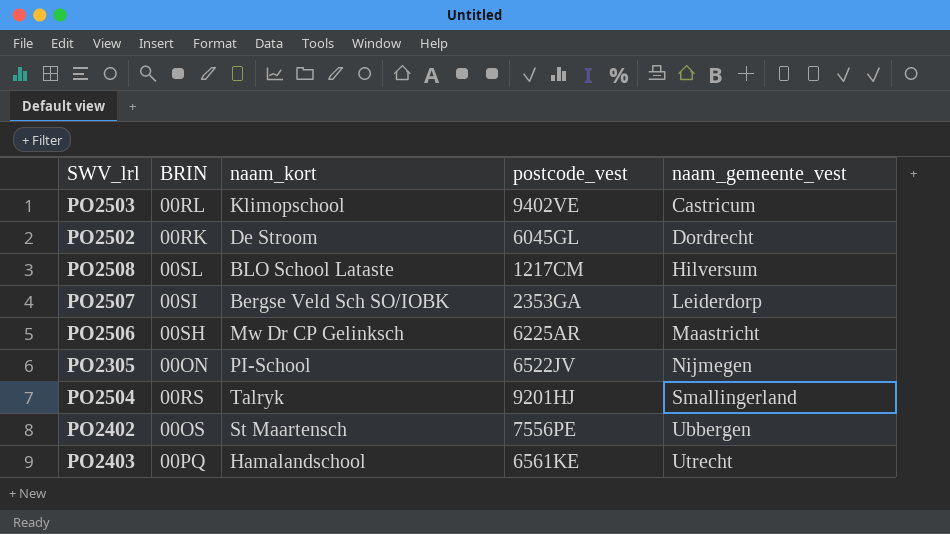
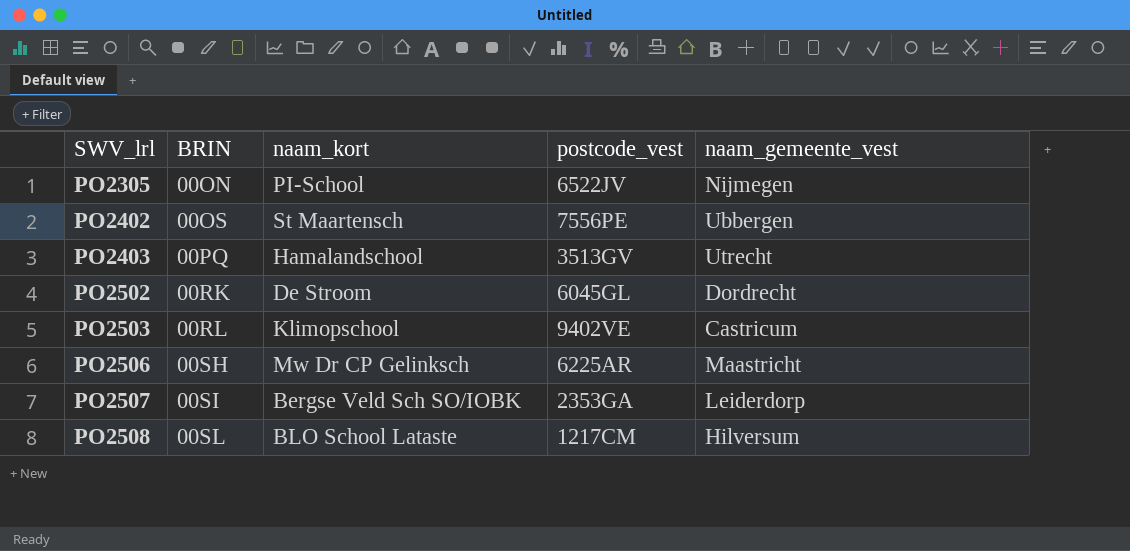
row order: naam_gemeente_vest ascending -> SWV_lrl ascending
row PO2504: 00RS | Talryk | 9201HJ | Smallingerland -> none
PO2403 | postcode_vest: 6561KE -> 3513GV

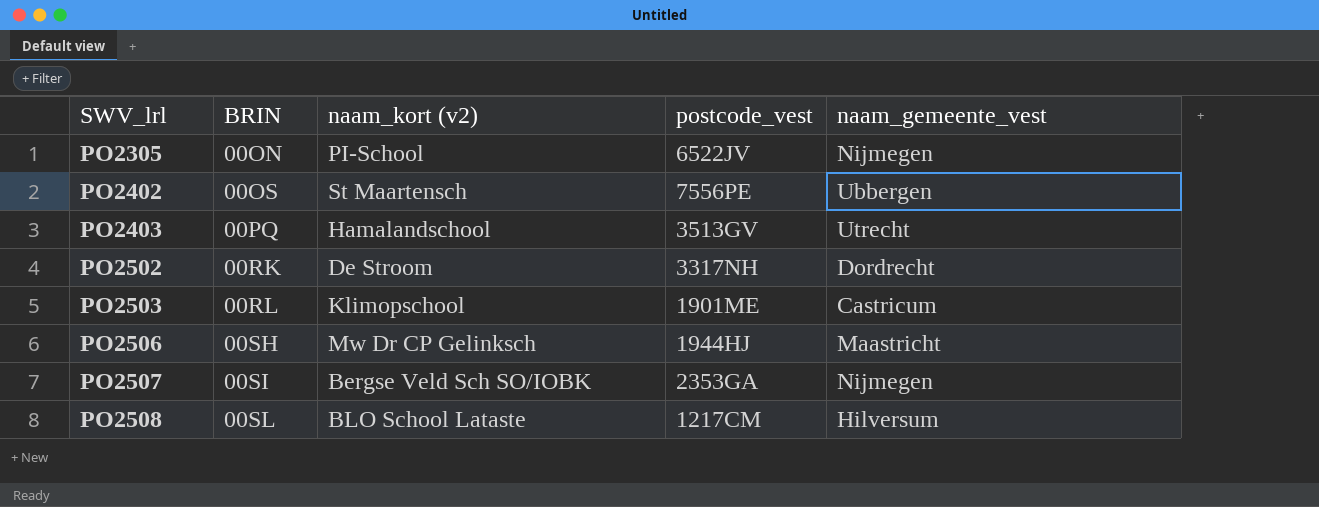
column name: naam_kort -> naam_kort (v2)
PO2502 | postcode_vest: 6045GL -> 3317NH
PO2503 | postcode_vest: 9402VE -> 1901ME
PO2506 | postcode_vest: 6225AR -> 1944HJ
PO2507 | naam_gemeente_vest: Leiderdorp -> Nijmegen

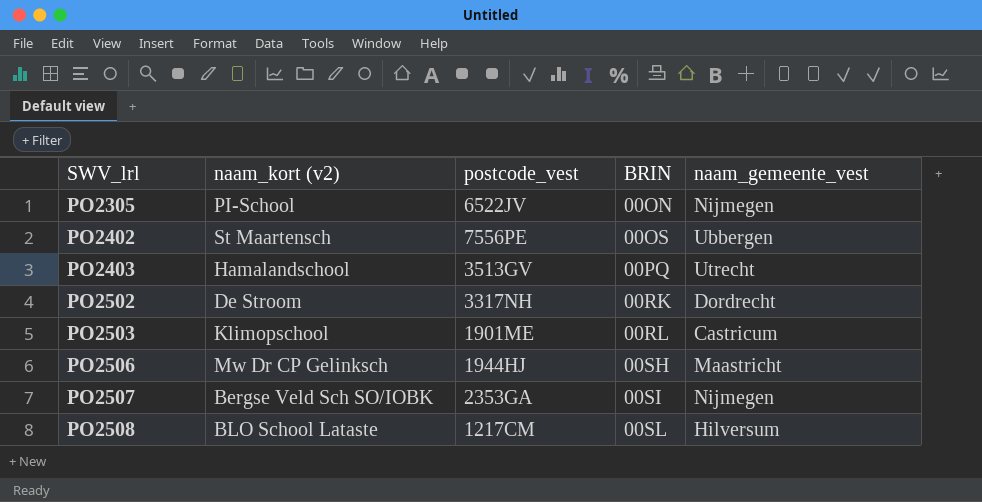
column BRIN | position: 2 -> 4

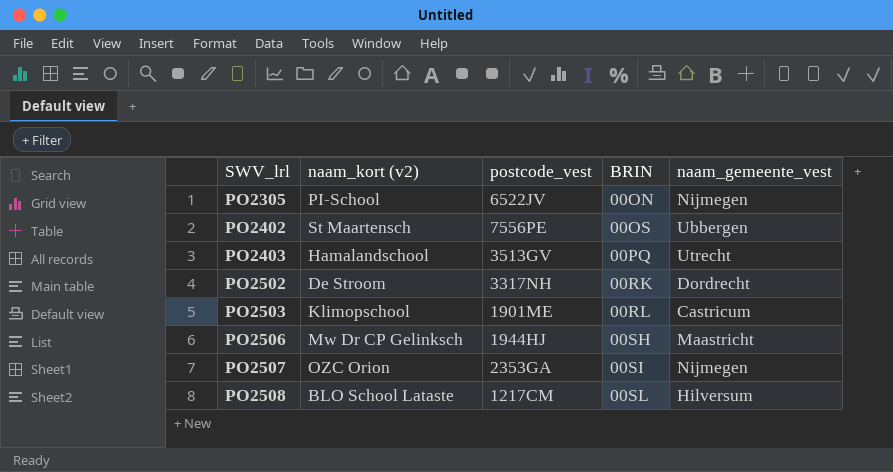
PO2507 | naam_kort (v2): Bergse Veld Sch SO/IOBK -> OZC Orion

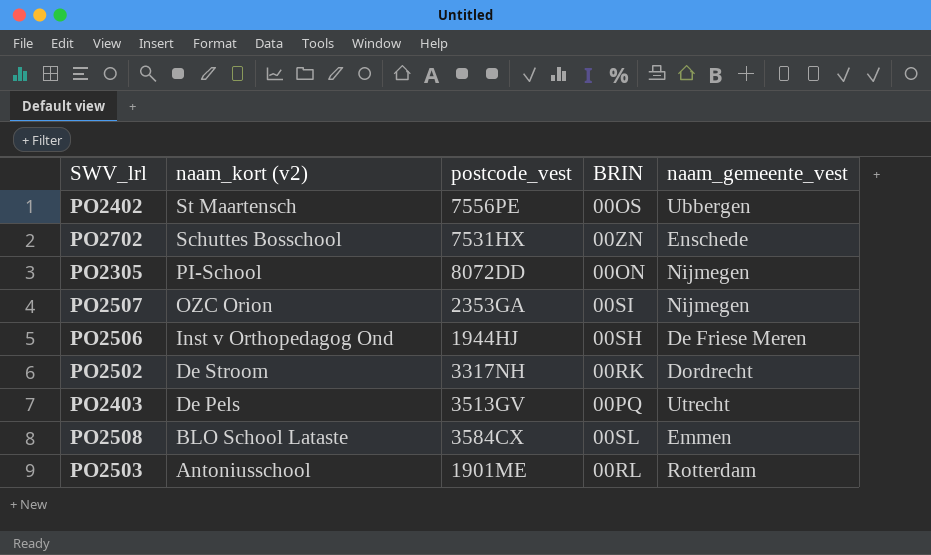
row order: SWV_lrl ascending -> naam_kort (v2) descending
row PO2702: none -> Schuttes Bosschool | 7531HX | 00ZN | Enschede
PO2305 | postcode_vest: 6522JV -> 8072DD
PO2506 | naam_kort (v2): Mw Dr CP Gelinksch -> Inst v Orthopedagog Ond
PO2506 | naam_gemeente_vest: Maastricht -> De Friese Meren
PO2403 | naam_kort (v2): Hamalandschool -> De Pels
PO2508 | postcode_vest: 1217CM -> 3584CX
PO2508 | naam_gemeente_vest: Hilversum -> Emmen
PO2503 | naam_kort (v2): Klimopschool -> Antoniusschool
PO2503 | naam_gemeente_vest: Castricum -> Rotterdam

